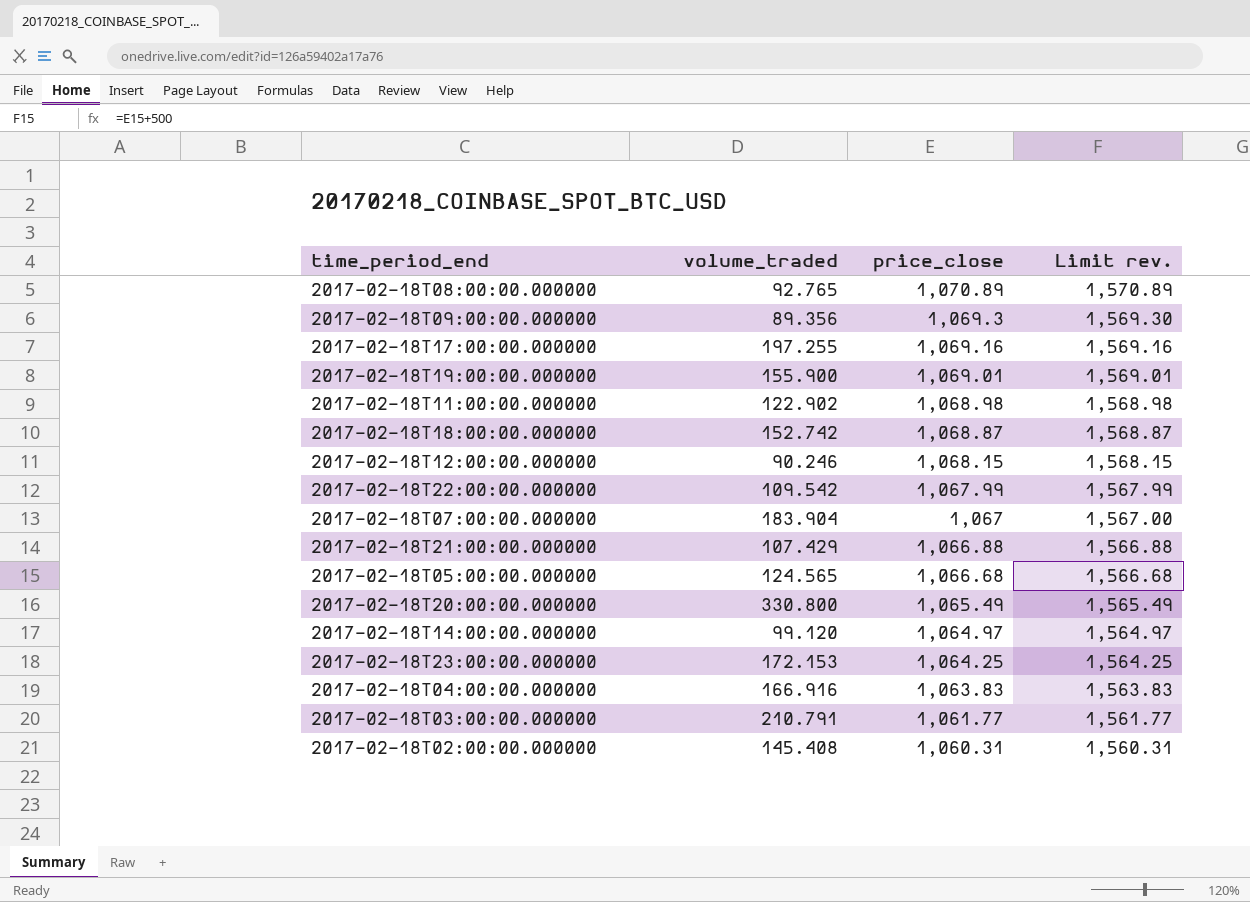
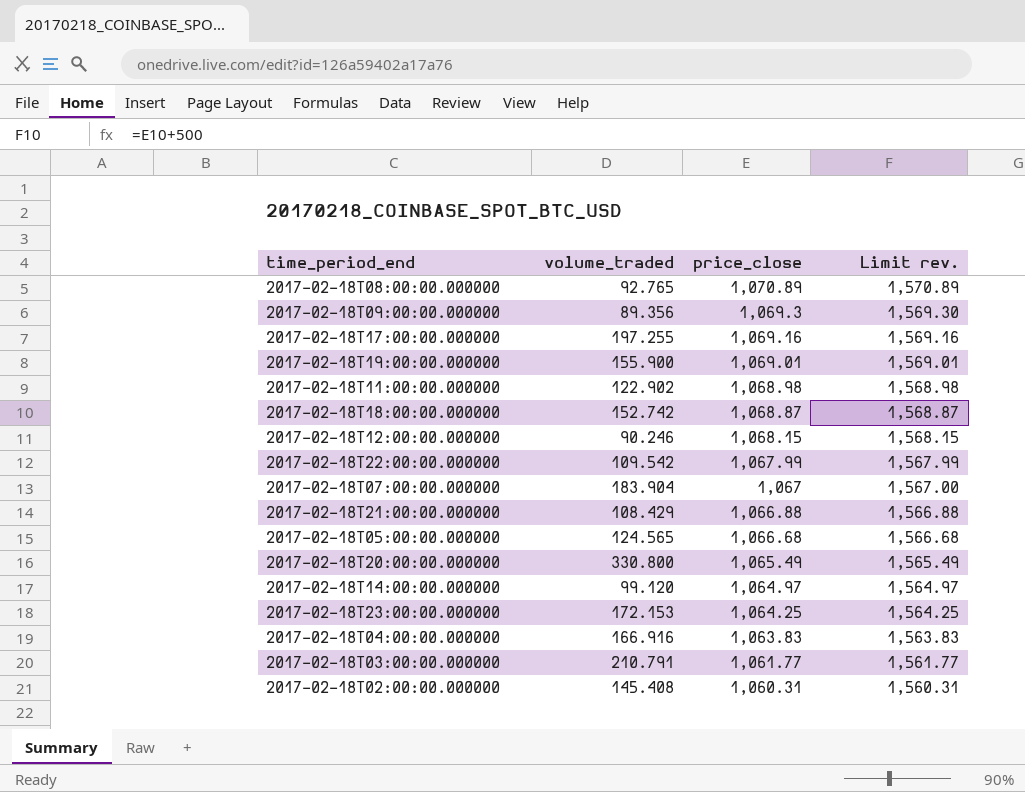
2017-02-18T21:00:00.000000 | volume_traded: 107.429 -> 108.429

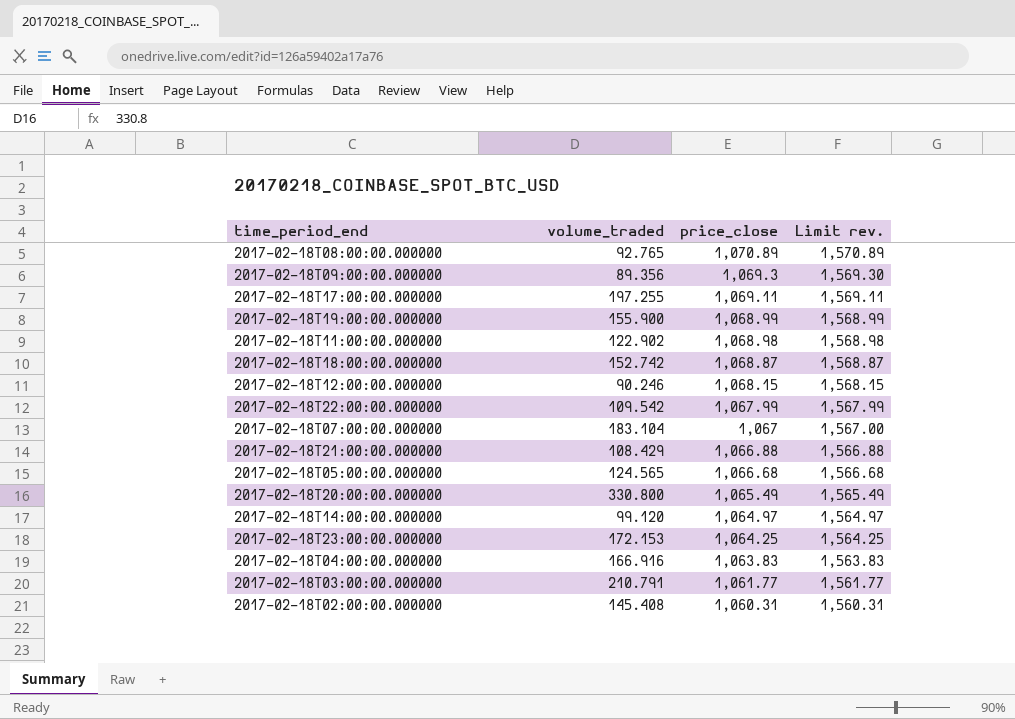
2017-02-18T17:00:00.000000 | price_close: 1,069.16 -> 1,069.11
2017-02-18T17:00:00.000000 | Limit rev.: 1,569.16 -> 1,569.11
2017-02-18T19:00:00.000000 | price_close: 1,069.01 -> 1,068.99
2017-02-18T19:00:00.000000 | Limit rev.: 1,569.01 -> 1,568.99
2017-02-18T07:00:00.000000 | volume_traded: 183.904 -> 183.104

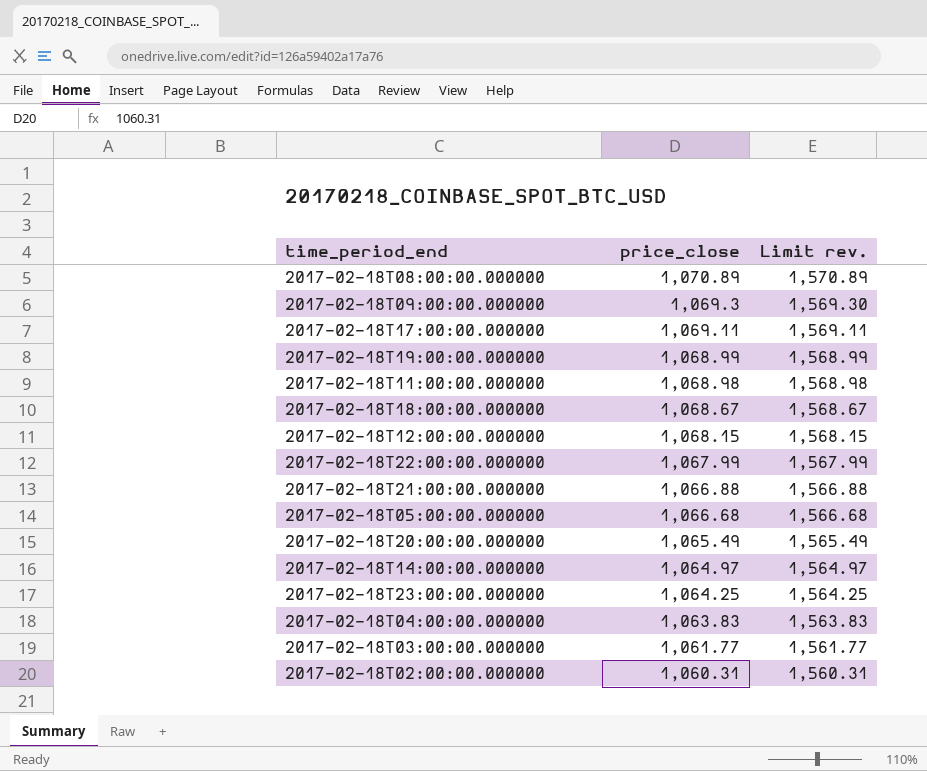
column volume_traded | position: 2 -> none
row 2017-02-18T07:00:00.000000: 183.104 | 1,067 | 1,567.00 -> none
2017-02-18T18:00:00.000000 | price_close: 1,068.87 -> 1,068.67
2017-02-18T18:00:00.000000 | Limit rev.: 1,568.87 -> 1,568.67

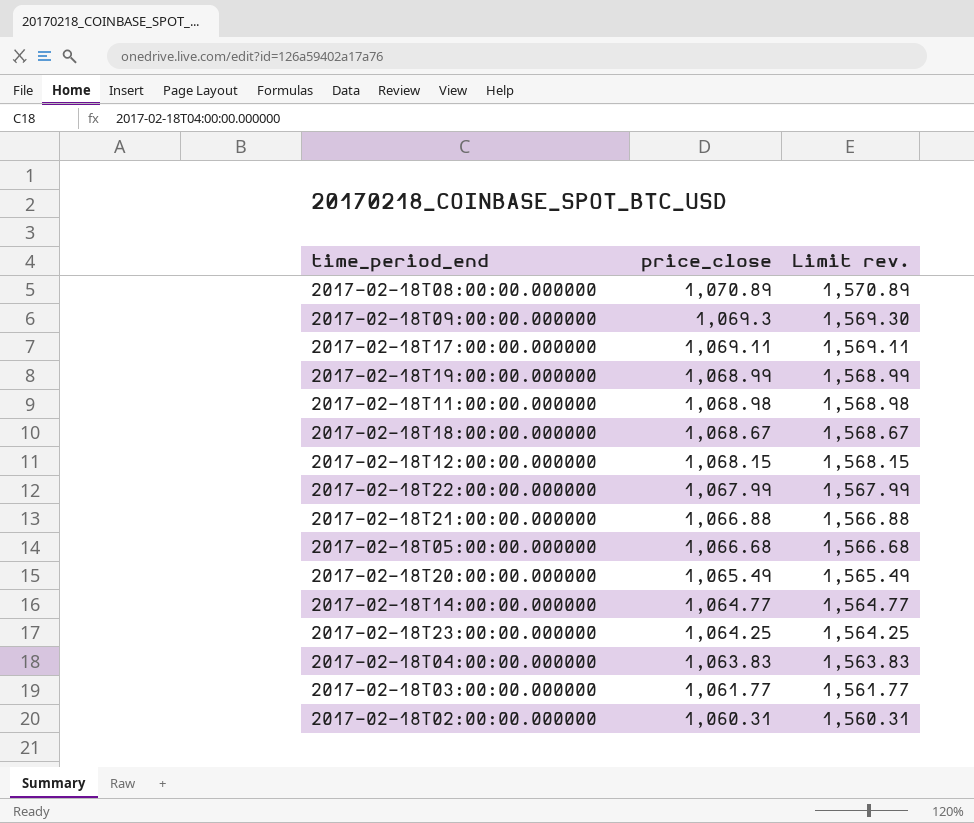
2017-02-18T14:00:00.000000 | price_close: 1,064.97 -> 1,064.77
2017-02-18T14:00:00.000000 | Limit rev.: 1,564.97 -> 1,564.77

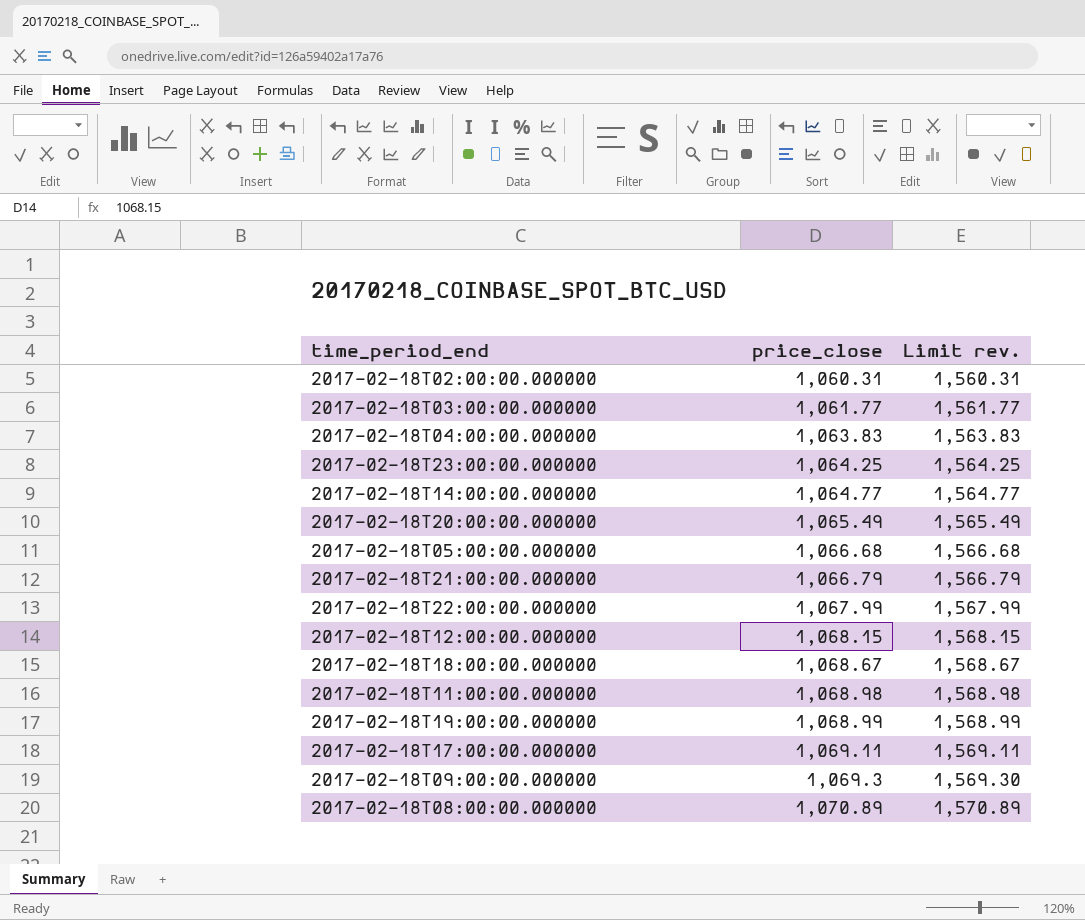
row order: price_close descending -> price_close ascending
2017-02-18T21:00:00.000000 | price_close: 1,066.88 -> 1,066.79
2017-02-18T21:00:00.000000 | Limit rev.: 1,566.88 -> 1,566.79

